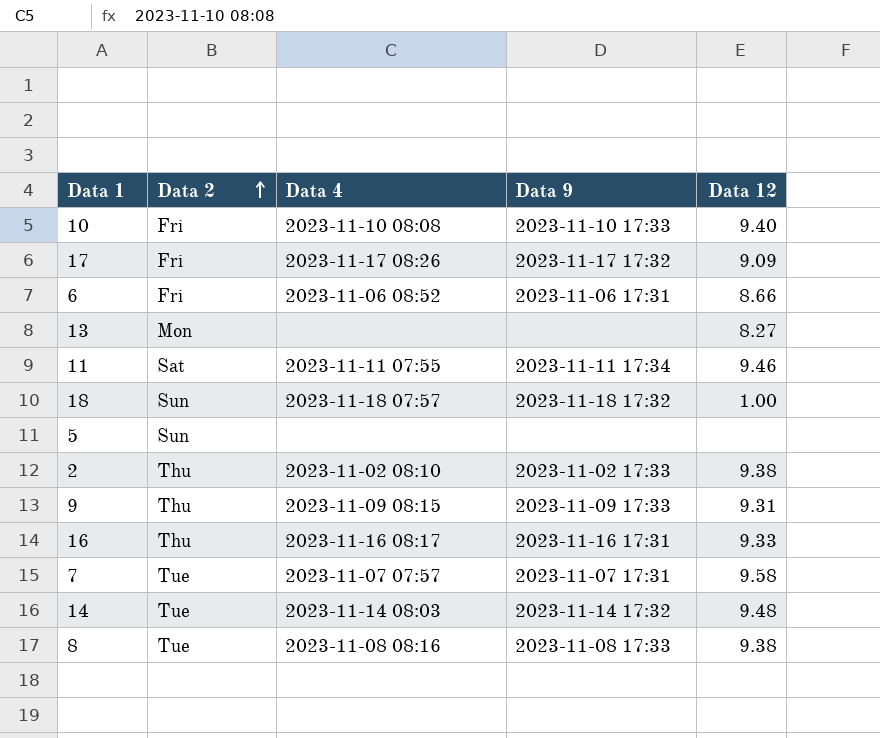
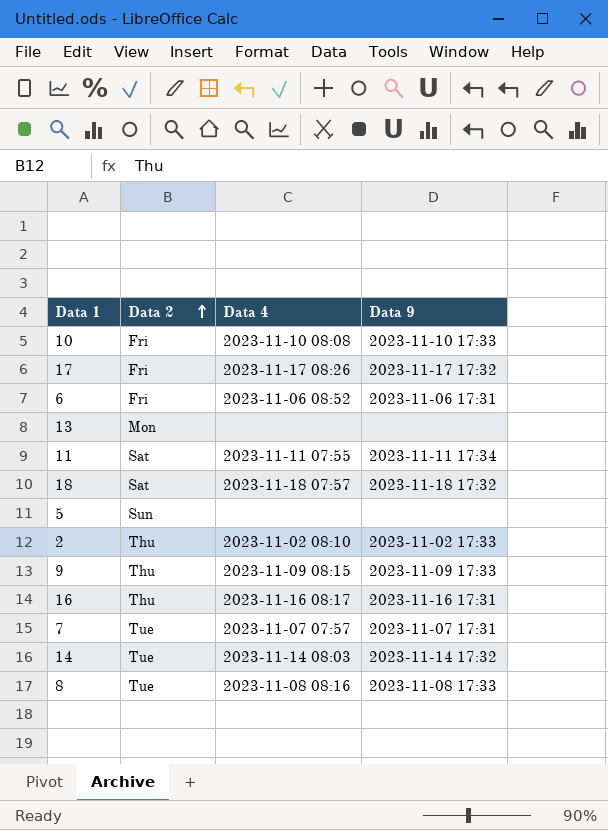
column Data 12 | position: 5 -> none
18 | Data 2: Sun -> Sat

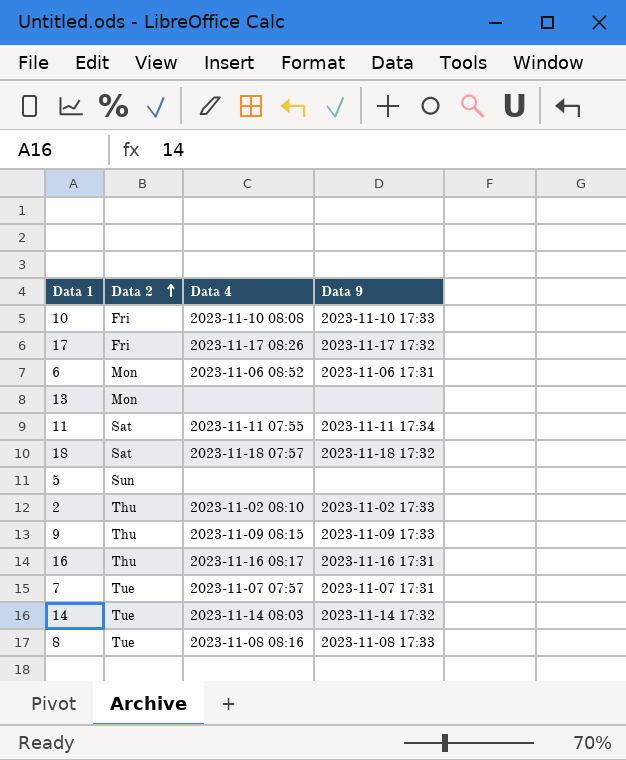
6 | Data 2: Fri -> Mon

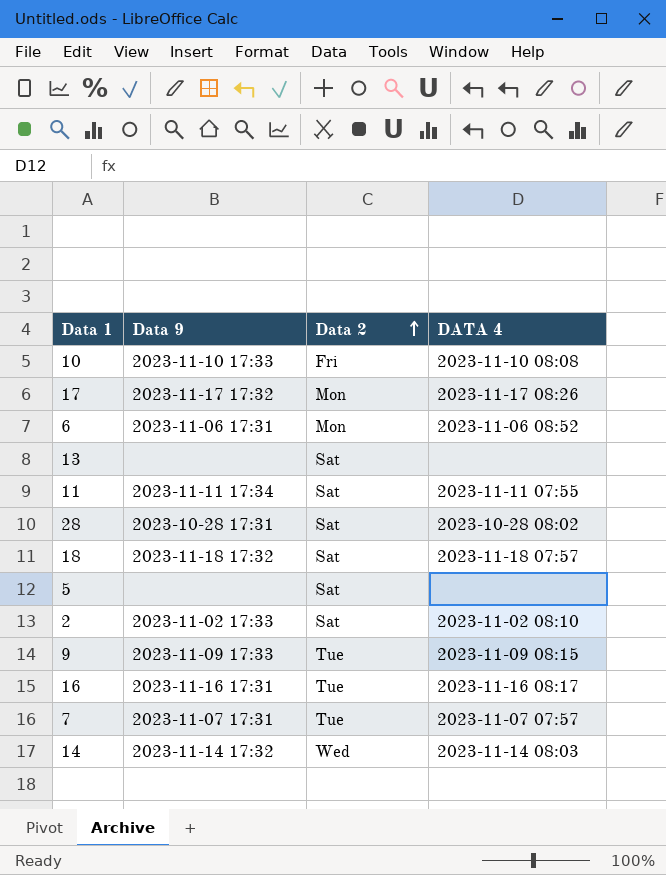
column Data 9 | position: 4 -> 2
column name: Data 4 -> DATA 4
row 8: Tue | 2023-11-08 08:16 | 2023-11-08 17:33 -> none
17 | Data 2: Fri -> Mon
13 | Data 2: Mon -> Sat
row 28: none -> 2023-10-28 17:31 | Sat | 2023-10-28 08:02
5 | Data 2: Sun -> Sat
2 | Data 2: Thu -> Sat
9 | Data 2: Thu -> Tue
16 | Data 2: Thu -> Tue
14 | Data 2: Tue -> Wed

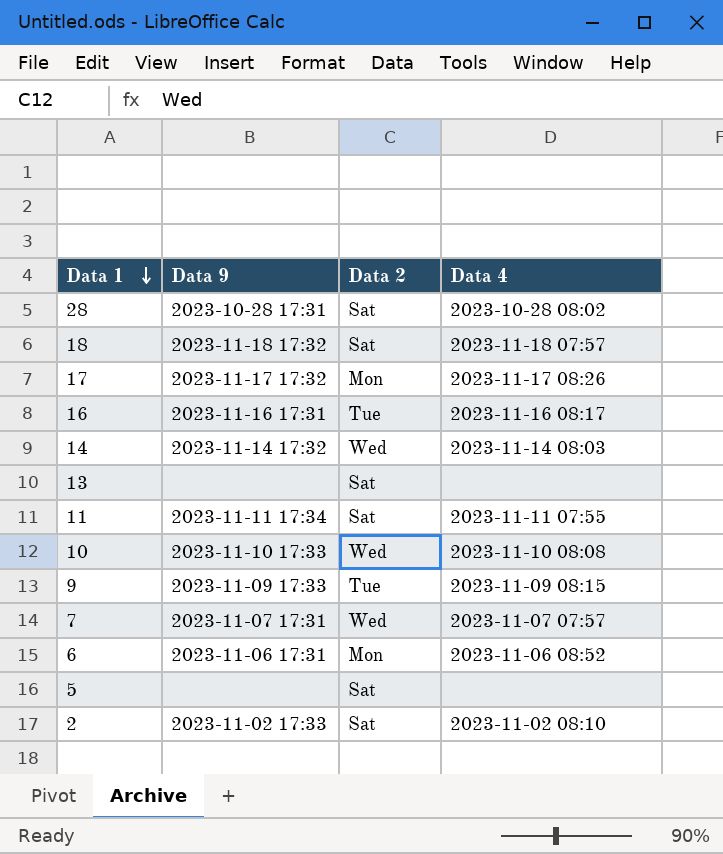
row order: Data 2 ascending -> Data 1 descending
column name: DATA 4 -> Data 4
10 | Data 2: Fri -> Wed
7 | Data 2: Tue -> Wed

